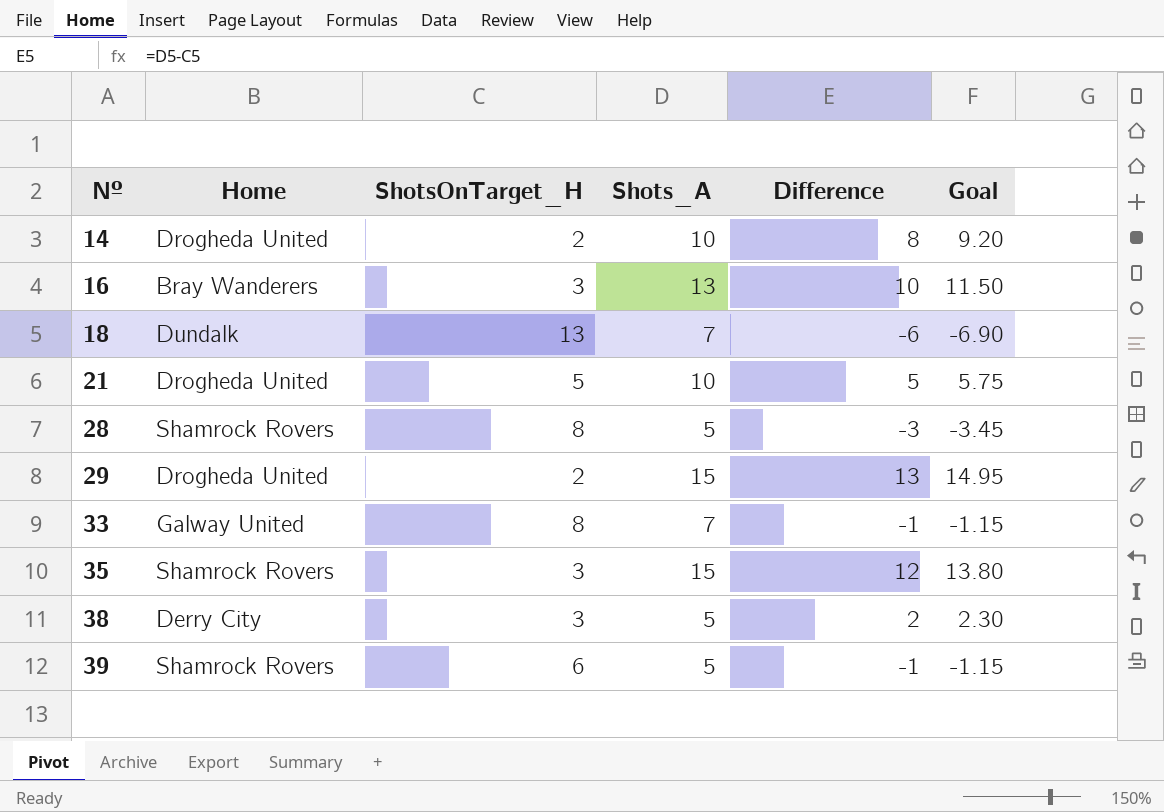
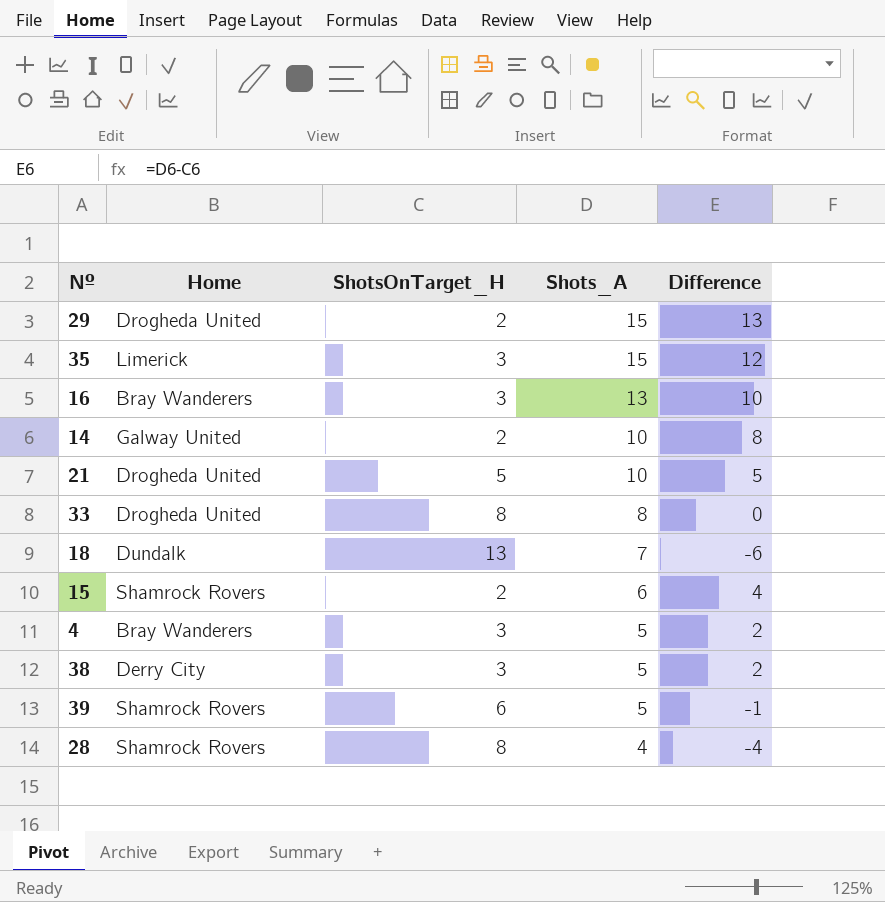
row order: Nº ascending -> Shots_A descending
column Goal | formula: [Difference] * 1.15 -> none
35 | Home: Shamrock Rovers -> Limerick
14 | Home: Drogheda United -> Galway United
33 | Home: Galway United -> Drogheda United
33 | Shots_A: 7 -> 8
33 | Difference: -1 -> 0
row 15: none -> Shamrock Rovers | 2 | 6 | 4
row 4: none -> Bray Wanderers | 3 | 5 | 2
28 | Shots_A: 5 -> 4
28 | Difference: -3 -> -4

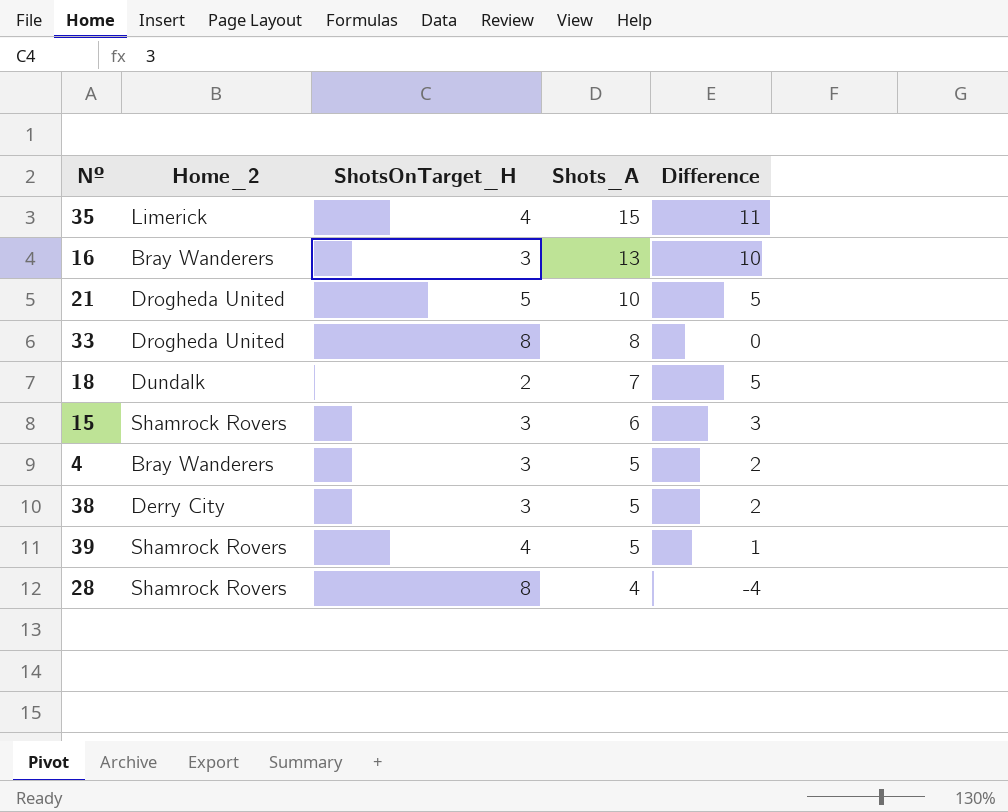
column name: Home -> Home_2
row 29: Drogheda United | 2 | 15 | 13 -> none
row 14: Galway United | 2 | 10 | 8 -> none
35 | ShotsOnTarget_H: 3 -> 4
35 | Difference: 12 -> 11
18 | ShotsOnTarget_H: 13 -> 2
18 | Difference: -6 -> 5
15 | ShotsOnTarget_H: 2 -> 3
15 | Difference: 4 -> 3
39 | ShotsOnTarget_H: 6 -> 4
39 | Difference: -1 -> 1

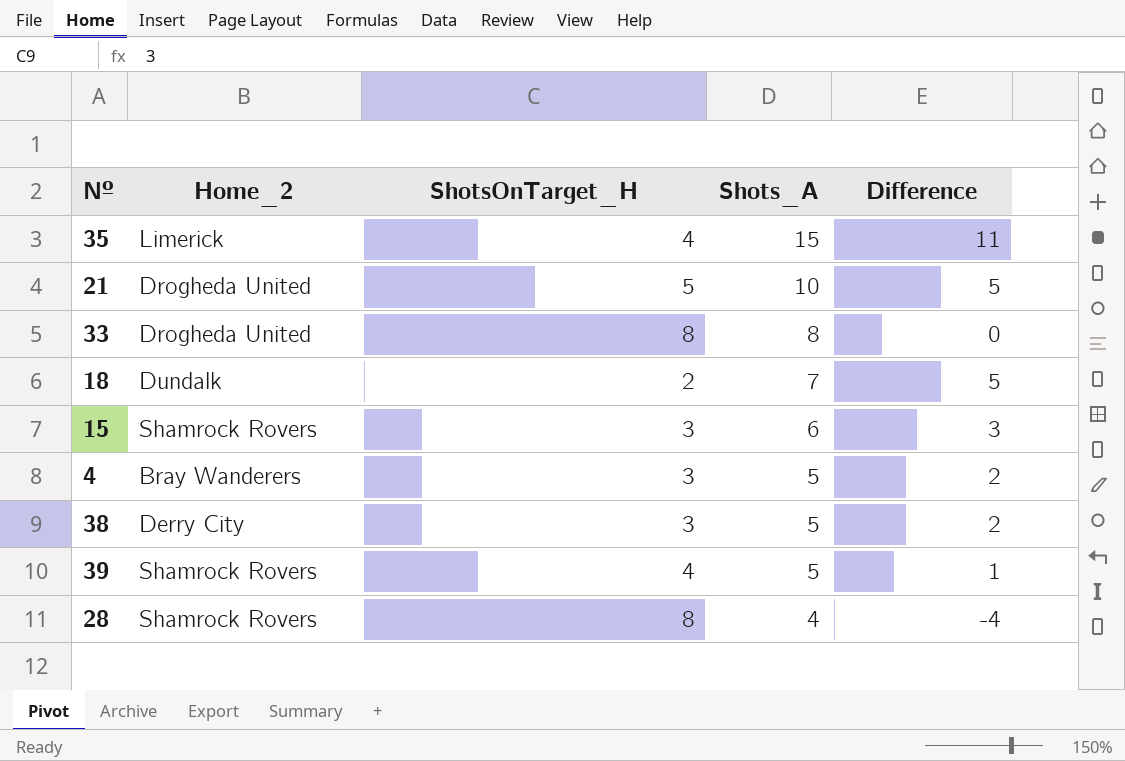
row 16: Bray Wanderers | 3 | 13 | 10 -> none

